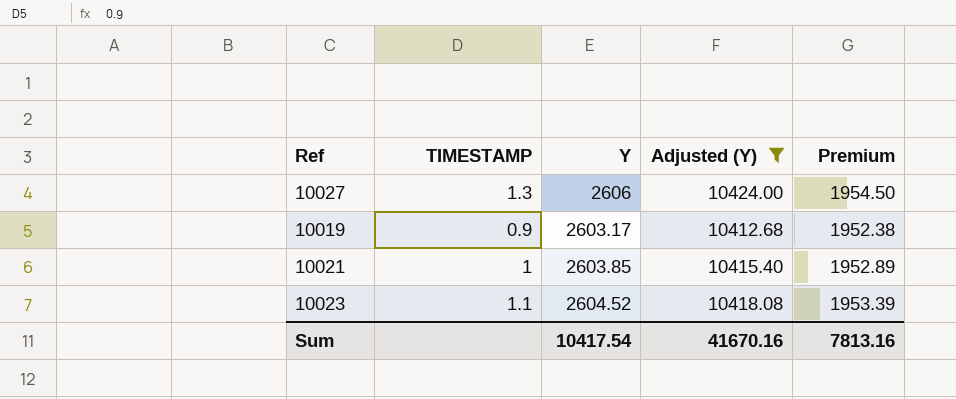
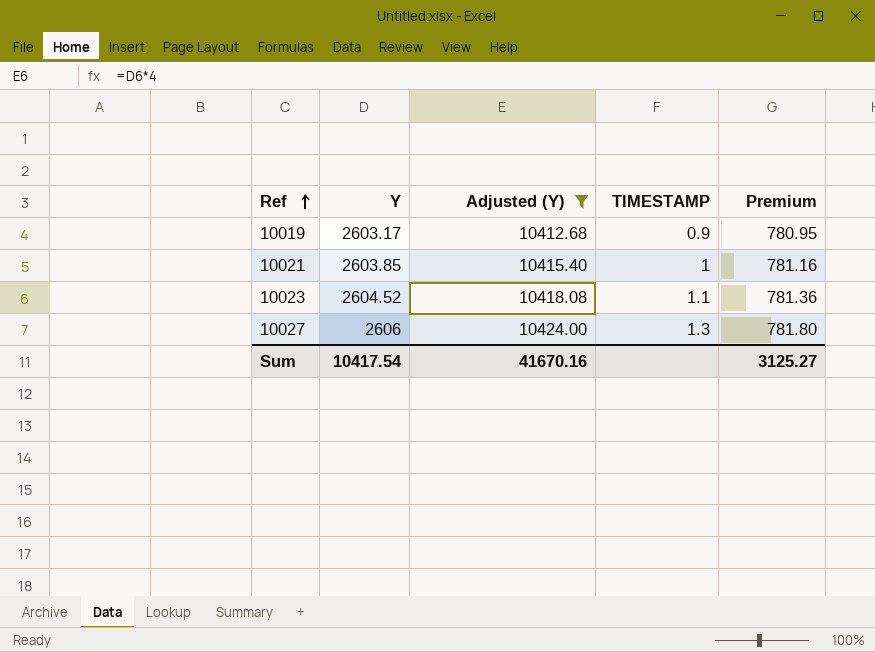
row order: none -> Ref ascending
column TIMESTAMP | position: 2 -> 4
column Premium | formula: [Y] * 0.75 -> [Y] * 0.3
Sum | Premium: 7813.16 -> 3125.27

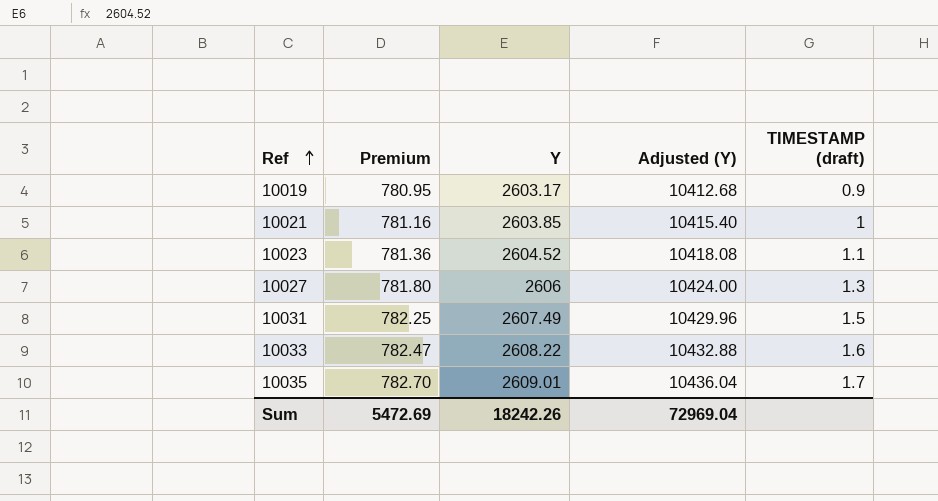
filter: Adjusted (Y) <= 10424.00 -> none
column Premium | position: 5 -> 2
column name: TIMESTAMP -> TIMESTAMP (draft)
Sum | Premium: 3125.27 -> 5472.69
Sum | Y: 10417.54 -> 18242.26
Sum | Adjusted (Y): 41670.16 -> 72969.04

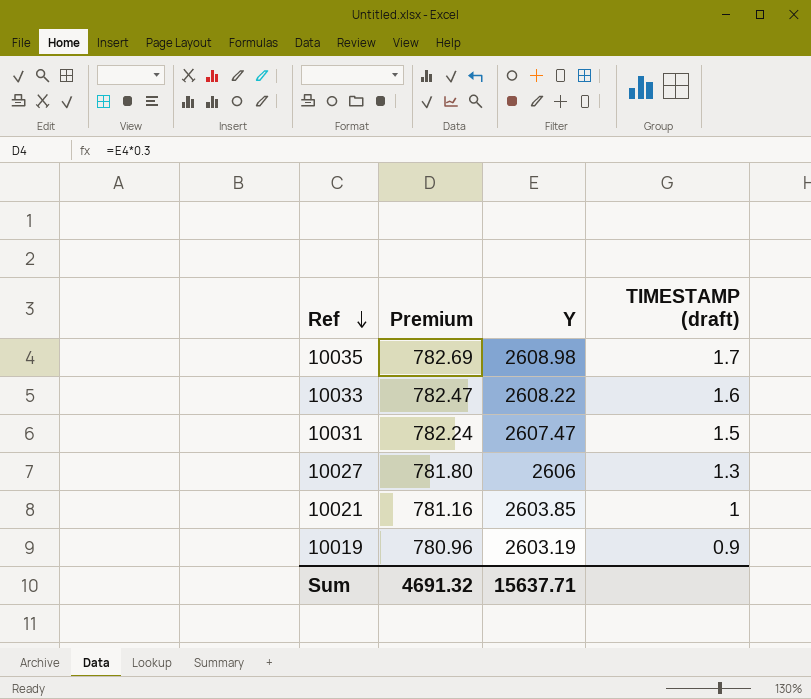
row order: Ref ascending -> Ref descending
column Adjusted (Y) | formula: [Y] * 4 -> none
row 10023: 781.36 | 2604.52 | 10418.08 | 1.1 -> none
10035 | Premium: 782.70 -> 782.69
10035 | Y: 2609.01 -> 2608.98
10031 | Premium: 782.25 -> 782.24
10031 | Y: 2607.49 -> 2607.47
10019 | Premium: 780.95 -> 780.96
10019 | Y: 2603.17 -> 2603.19
Sum | Premium: 5472.69 -> 4691.32
Sum | Y: 18242.26 -> 15637.71

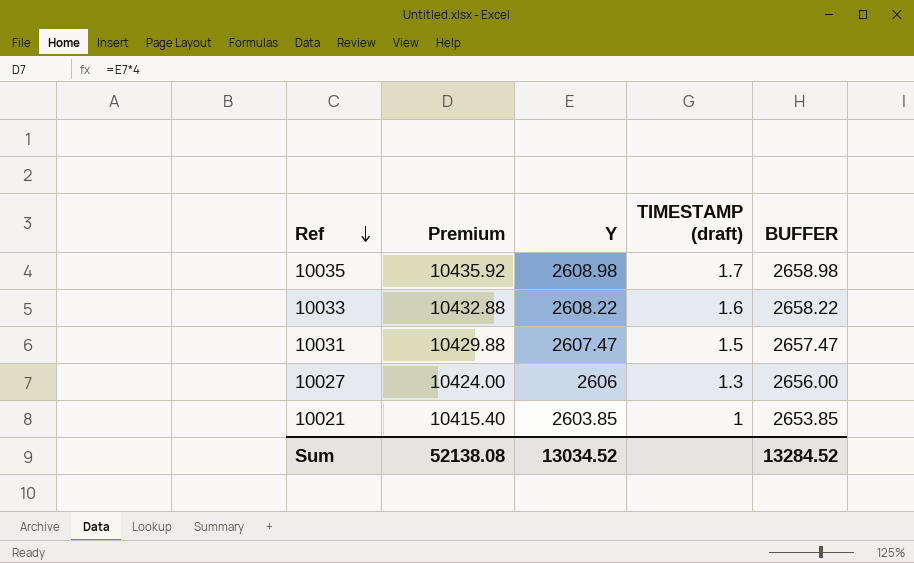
column Premium | formula: [Y] * 0.3 -> [Y] * 4
column BUFFER | formula: none -> [Y] + 50
row 10019: 780.96 | 2603.19 | 0.9 -> none
Sum | Premium: 4691.32 -> 52138.08
Sum | Y: 15637.71 -> 13034.52

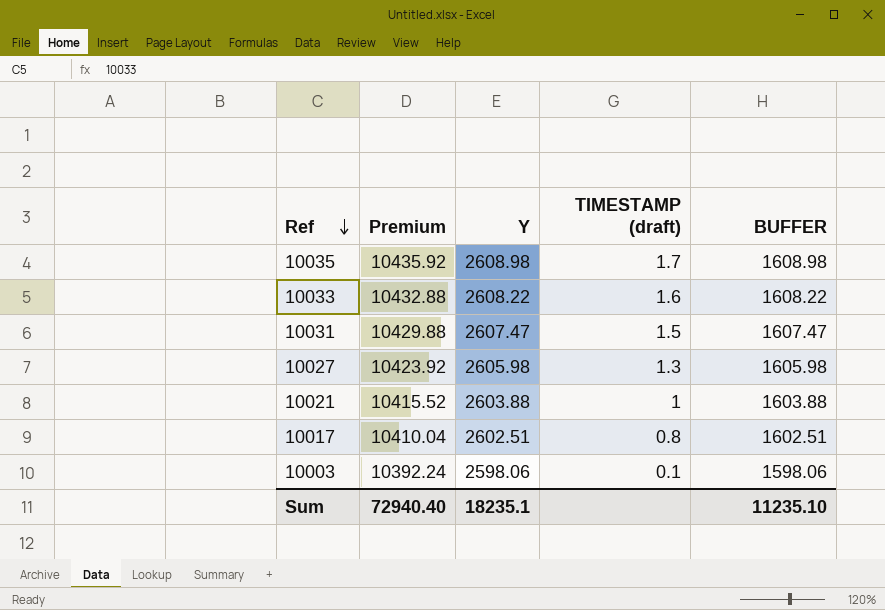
column BUFFER | formula: [Y] + 50 -> [Y] - 1000
10027 | Premium: 10424.00 -> 10423.92
10027 | Y: 2606 -> 2605.98
10021 | Premium: 10415.40 -> 10415.52
10021 | Y: 2603.85 -> 2603.88
row 10017: none -> 10410.04 | 2602.51 | 0.8 | 1602.51
row 10003: none -> 10392.24 | 2598.06 | 0.1 | 1598.06
Sum | Premium: 52138.08 -> 72940.40
Sum | Y: 13034.52 -> 18235.1
Sum | BUFFER: 13284.52 -> 11235.10

